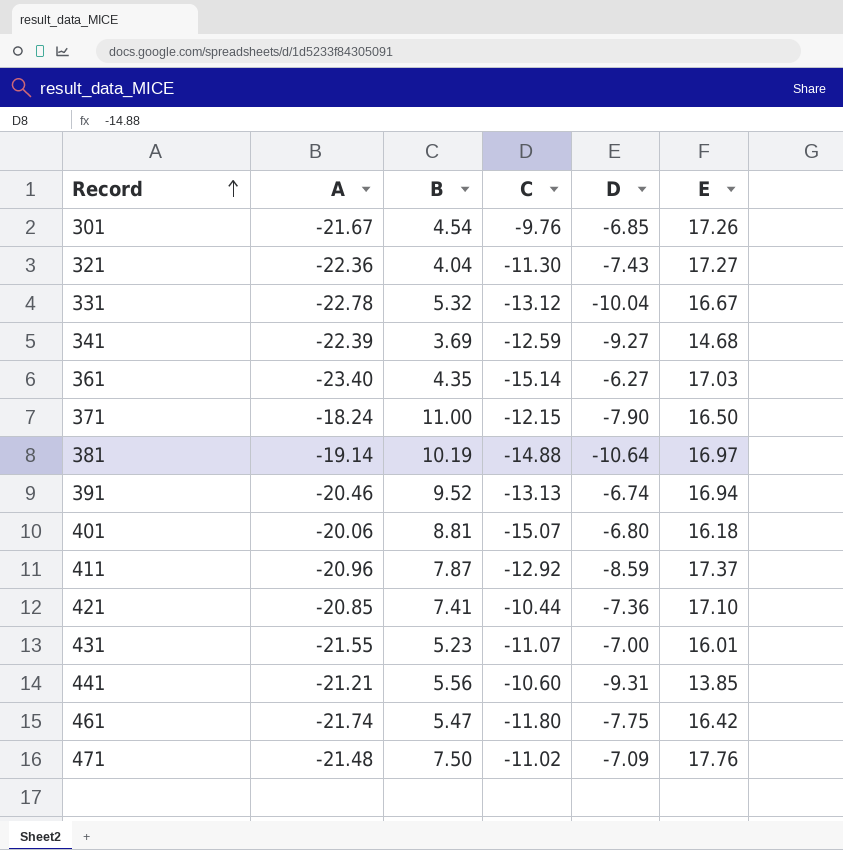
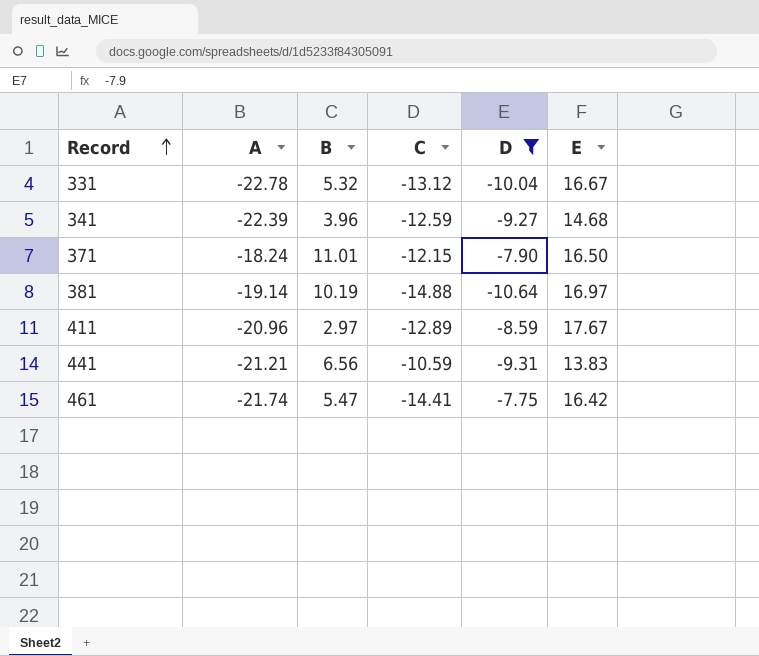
filter: none -> D <= -7.75
341 | B: 3.69 -> 3.96
371 | B: 11.00 -> 11.01
411 | B: 7.87 -> 2.97
411 | C: -12.92 -> -12.89
411 | E: 17.37 -> 17.67
441 | B: 5.56 -> 6.56
441 | C: -10.60 -> -10.59
441 | E: 13.85 -> 13.83
461 | C: -11.80 -> -14.41

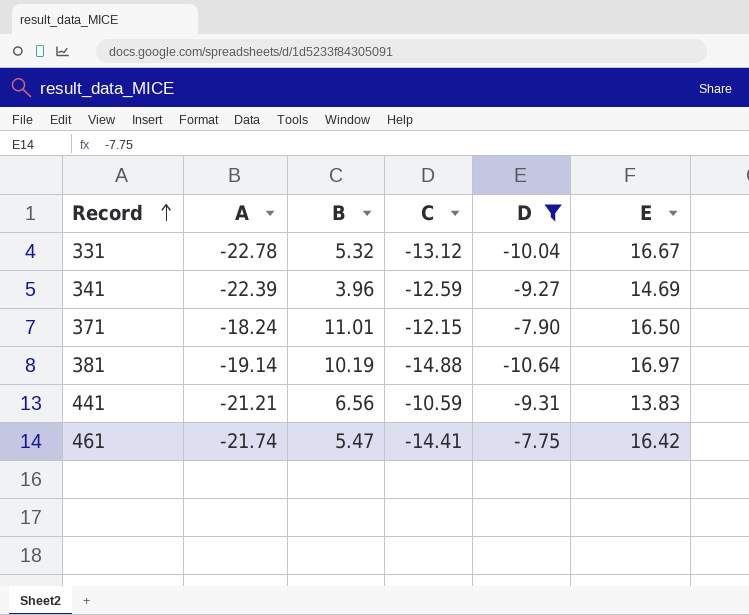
row 411: -20.96 | 2.97 | -12.89 | -8.59 | 17.67 -> none
341 | E: 14.68 -> 14.69

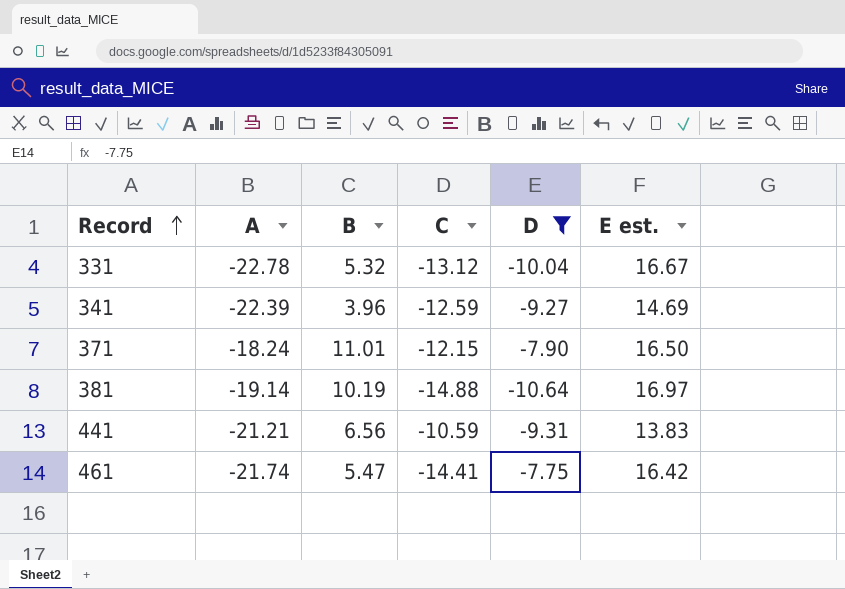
column name: E -> E est.

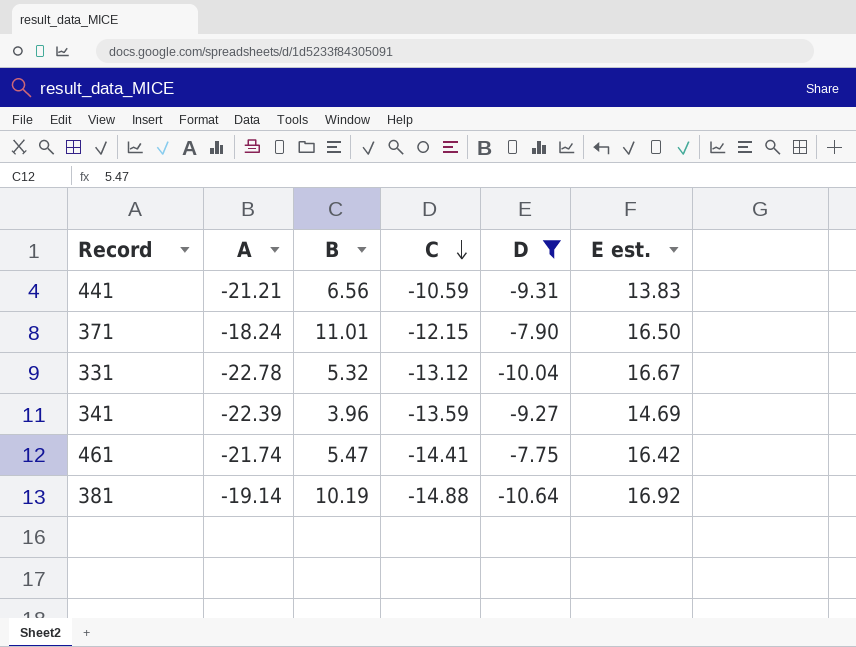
row order: Record ascending -> C descending
341 | C: -12.59 -> -13.59
381 | E est.: 16.97 -> 16.92

